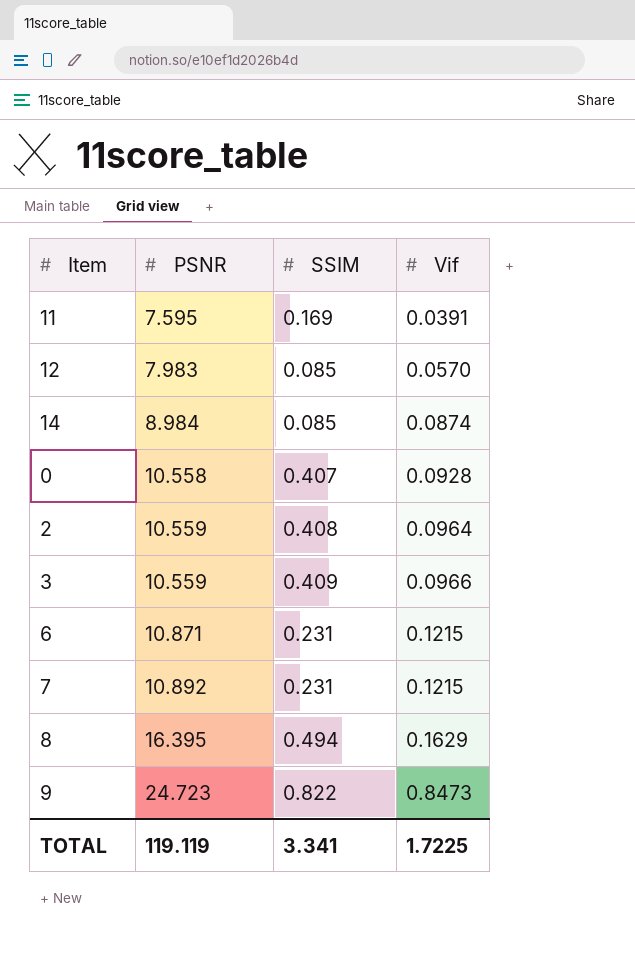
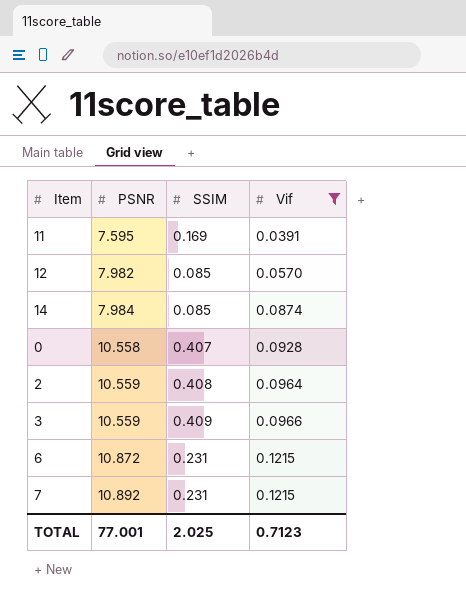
filter: none -> Vif <= 0.1215
12 | PSNR: 7.983 -> 7.982
14 | PSNR: 8.984 -> 7.984
6 | PSNR: 10.871 -> 10.872
TOTAL | PSNR: 119.119 -> 77.001
TOTAL | SSIM: 3.341 -> 2.025
TOTAL | Vif: 1.7225 -> 0.7123

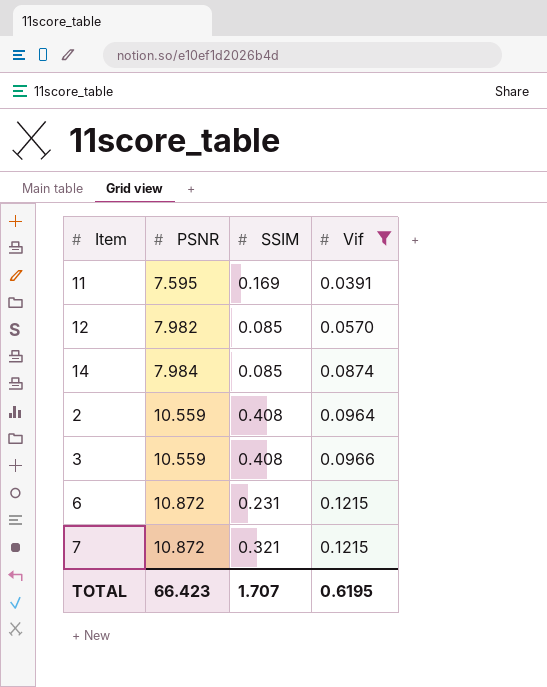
row 0: 10.558 | 0.407 | 0.0928 -> none
3 | SSIM: 0.409 -> 0.408
7 | PSNR: 10.892 -> 10.872
7 | SSIM: 0.231 -> 0.321
TOTAL | PSNR: 77.001 -> 66.423
TOTAL | SSIM: 2.025 -> 1.707
TOTAL | Vif: 0.7123 -> 0.6195

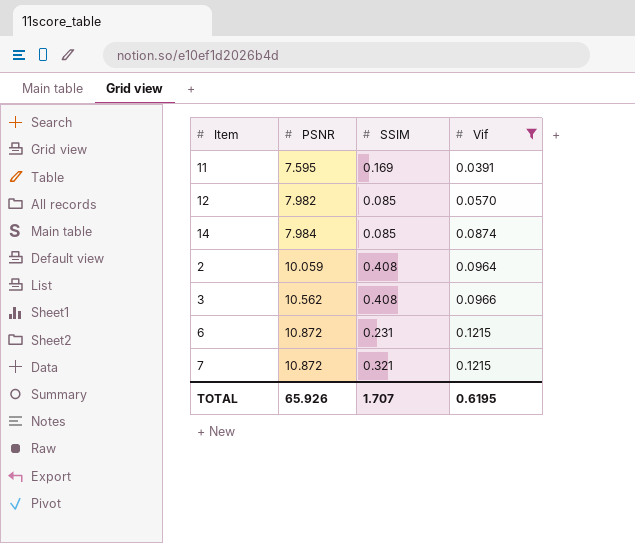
2 | PSNR: 10.559 -> 10.059
3 | PSNR: 10.559 -> 10.562
TOTAL | PSNR: 66.423 -> 65.926

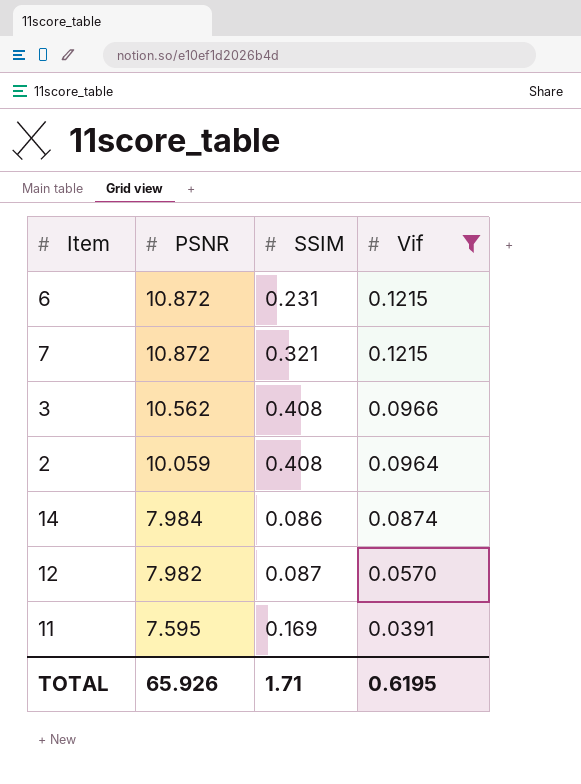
row order: PSNR ascending -> PSNR descending
14 | SSIM: 0.085 -> 0.086
12 | SSIM: 0.085 -> 0.087
TOTAL | SSIM: 1.707 -> 1.71

